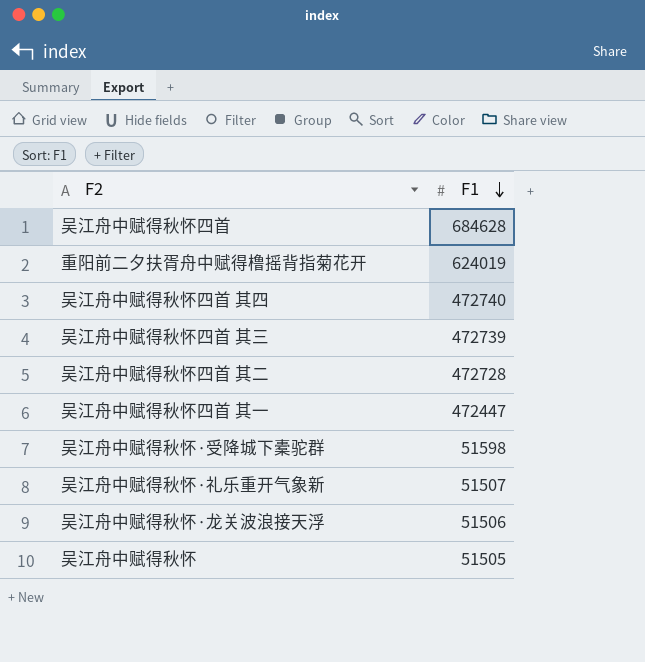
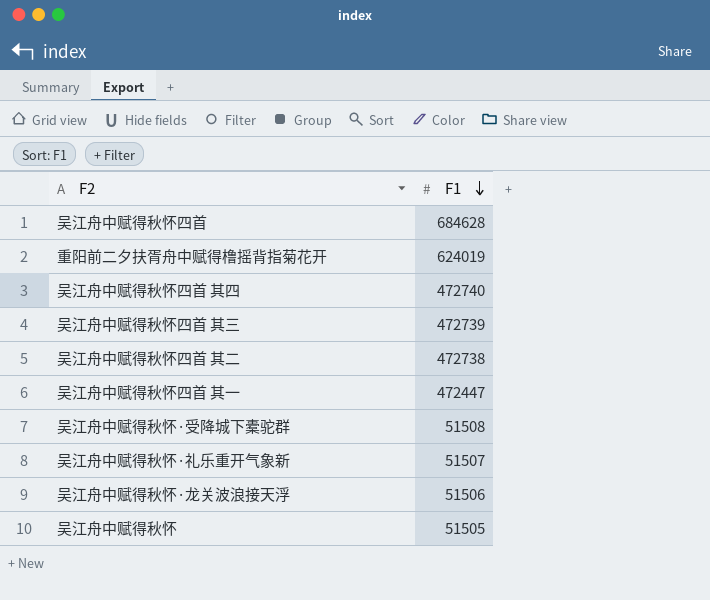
吴江舟中赋得秋怀四首 其二 | F1: 472728 -> 472738
吴江舟中赋得秋怀·受降城下橐驼群 | F1: 51598 -> 51508

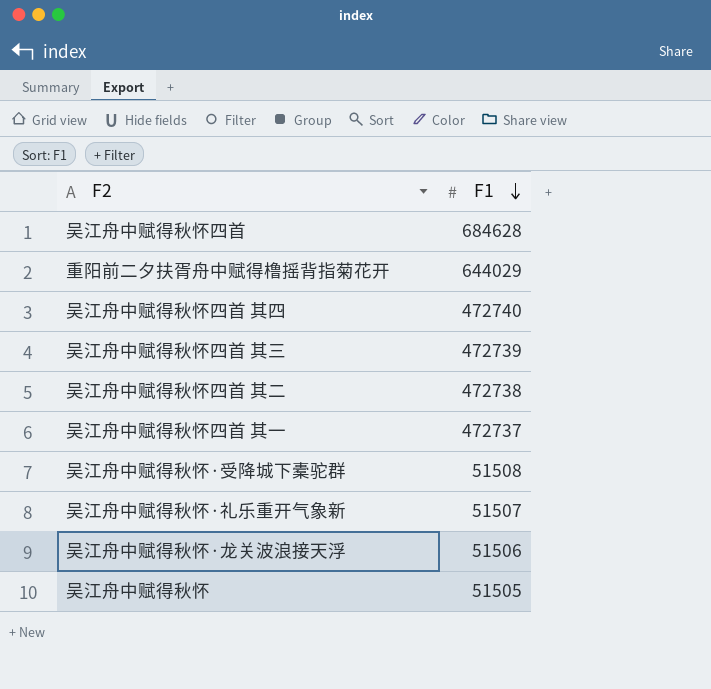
重阳前二夕扶胥舟中赋得橹摇背指菊花开 | F1: 624019 -> 644029
吴江舟中赋得秋怀四首 其一 | F1: 472447 -> 472737

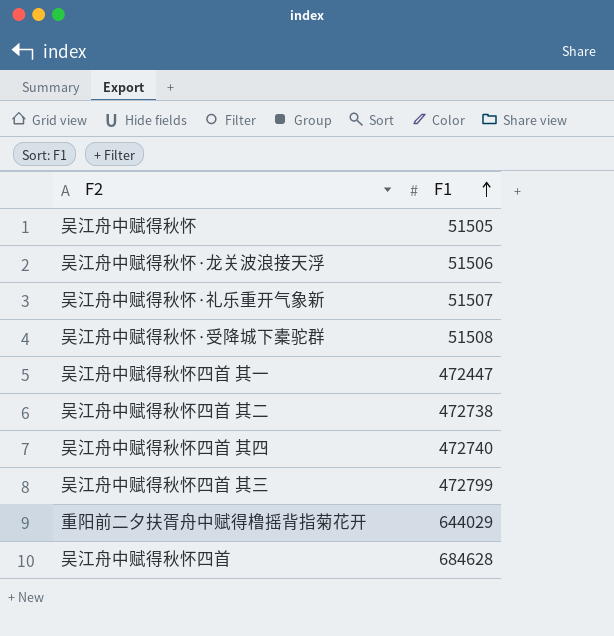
row order: F1 descending -> F1 ascending
吴江舟中赋得秋怀四首 其一 | F1: 472737 -> 472447
吴江舟中赋得秋怀四首 其三 | F1: 472739 -> 472799

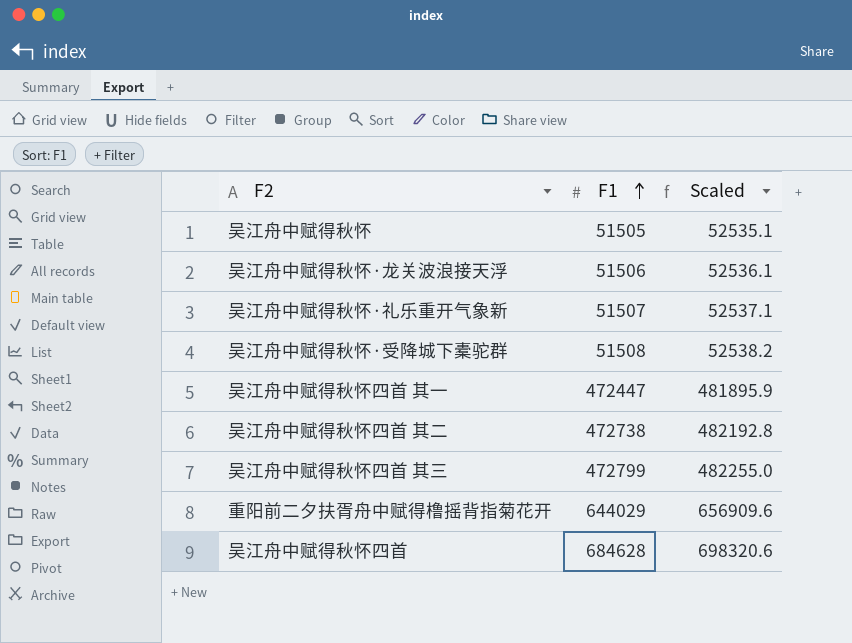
column Scaled | formula: none -> [F1] * 1.02
row 吴江舟中赋得秋怀四首 其四: 472740 -> none

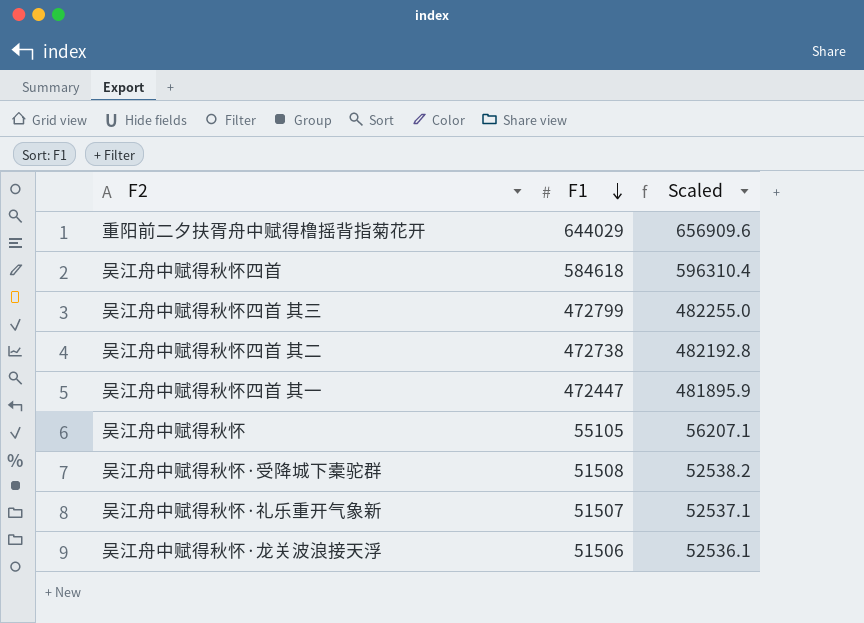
row order: F1 ascending -> F1 descending
吴江舟中赋得秋怀四首 | F1: 684628 -> 584618
吴江舟中赋得秋怀四首 | Scaled: 698320.6 -> 596310.4
吴江舟中赋得秋怀 | F1: 51505 -> 55105
吴江舟中赋得秋怀 | Scaled: 52535.1 -> 56207.1

